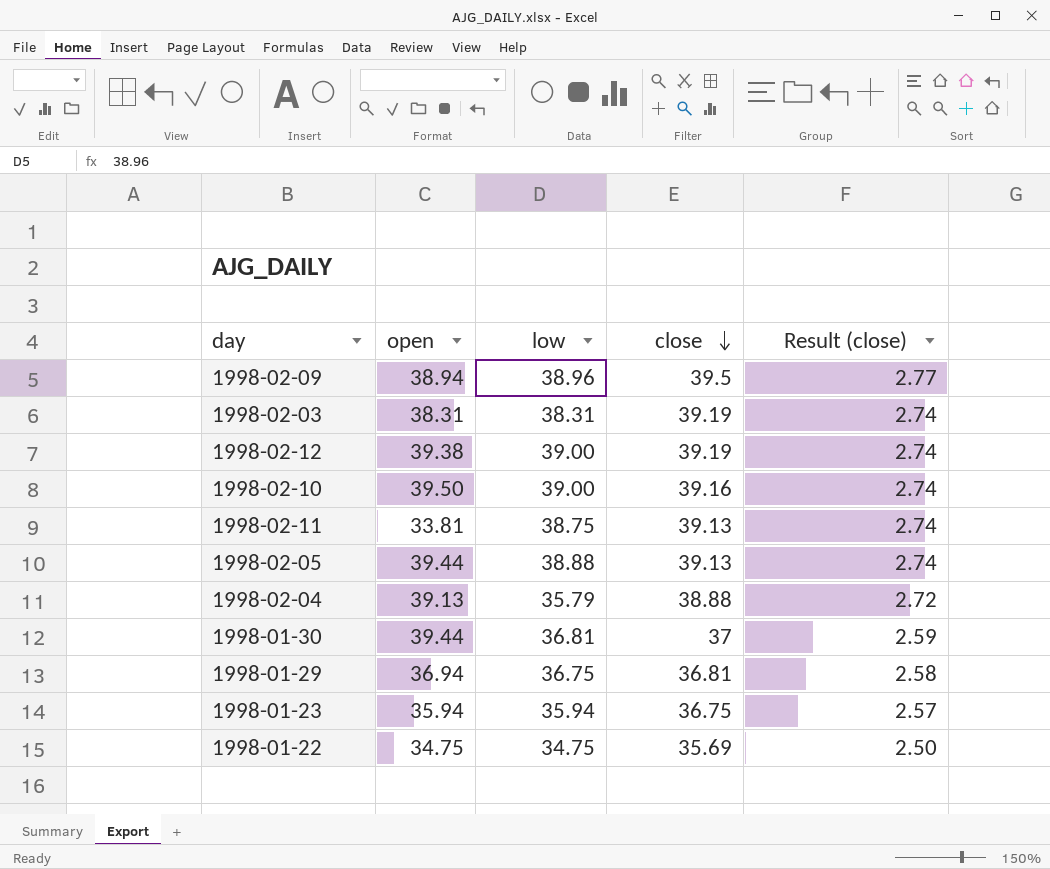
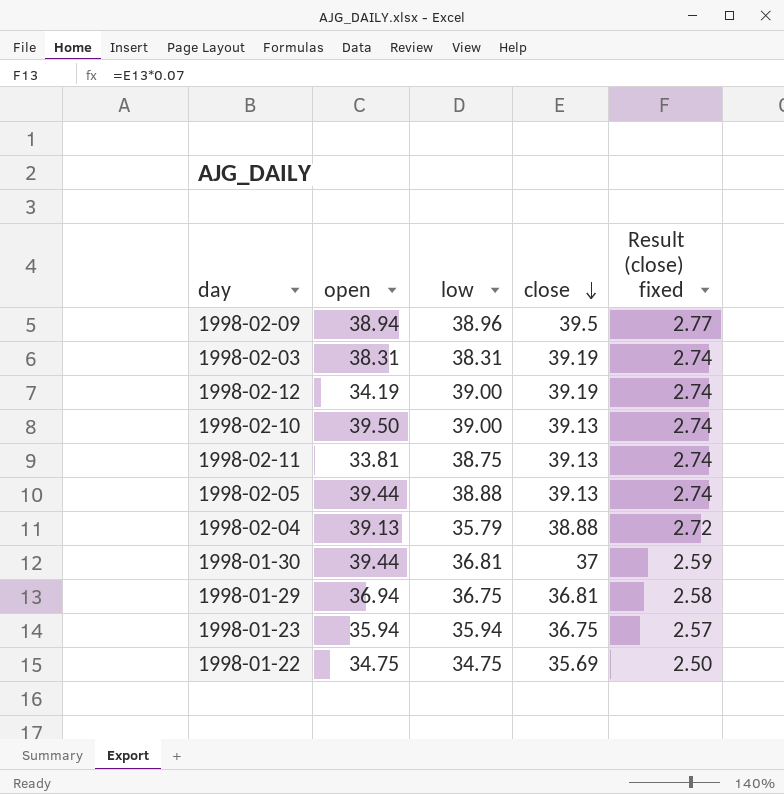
column name: Result (close) -> Result (close) fixed
1998-02-12 | open: 39.38 -> 34.19
1998-02-10 | close: 39.16 -> 39.13

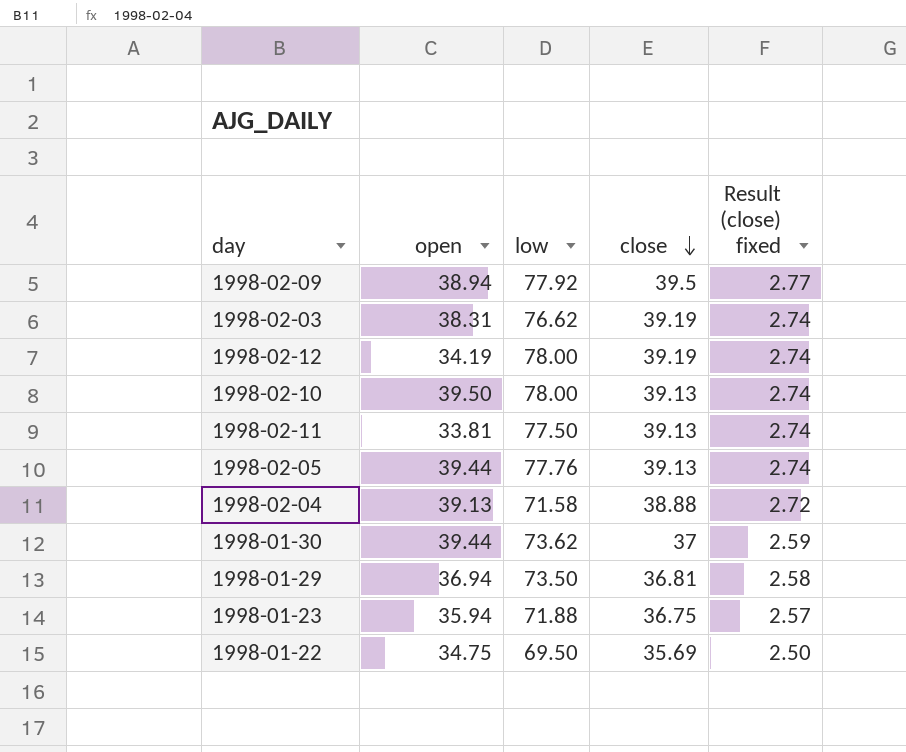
1998-02-09 | low: 38.96 -> 77.92
1998-02-03 | low: 38.31 -> 76.62
1998-02-12 | low: 39.00 -> 78.00
1998-02-10 | low: 39.00 -> 78.00
1998-02-11 | low: 38.75 -> 77.50
1998-02-05 | low: 38.88 -> 77.76
1998-02-04 | low: 35.79 -> 71.58
1998-01-30 | low: 36.81 -> 73.62
1998-01-29 | low: 36.75 -> 73.50
1998-01-23 | low: 35.94 -> 71.88
1998-01-22 | low: 34.75 -> 69.50

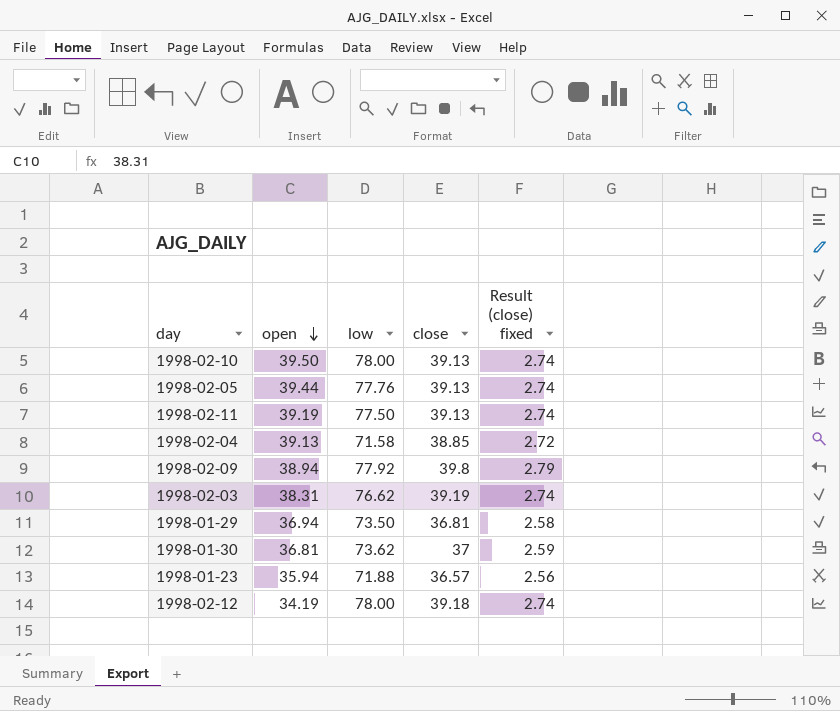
row order: close descending -> open descending
row 1998-01-22: 34.75 | 69.50 | 35.69 | 2.50 -> none
1998-02-11 | open: 33.81 -> 39.19
1998-02-04 | close: 38.88 -> 38.85
1998-02-09 | close: 39.5 -> 39.8
1998-02-09 | Result (close) fixed: 2.77 -> 2.79
1998-01-30 | open: 39.44 -> 36.81
1998-01-23 | close: 36.75 -> 36.57
1998-01-23 | Result (close) fixed: 2.57 -> 2.56
1998-02-12 | close: 39.19 -> 39.18

